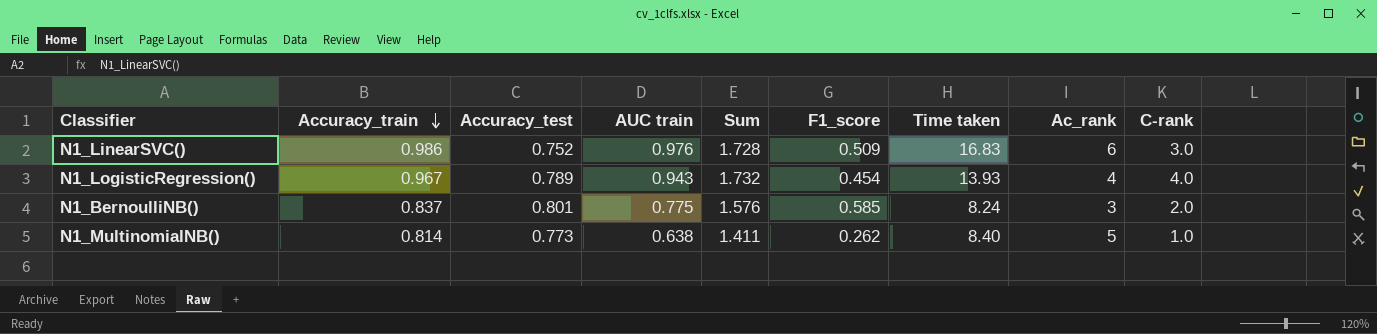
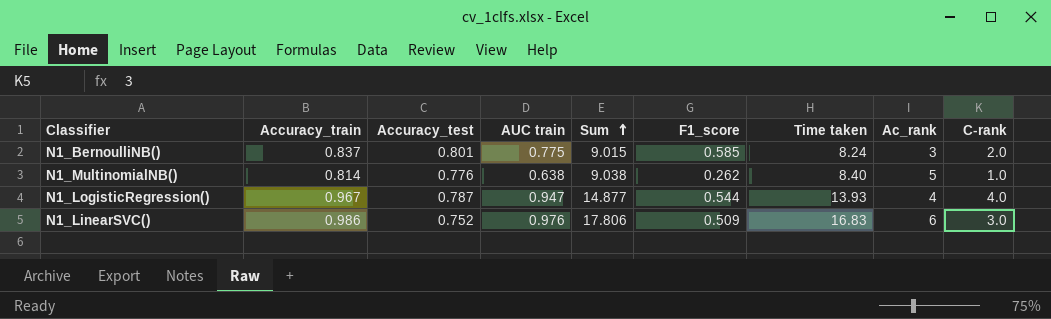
row order: Accuracy_train descending -> Sum ascending
column Sum | formula: [Accuracy_test] + [AUC train] -> [AUC train] + [Time taken]
N1_MultinomialNB() | Accuracy_test: 0.773 -> 0.776
N1_LogisticRegression() | Accuracy_test: 0.789 -> 0.787
N1_LogisticRegression() | AUC train: 0.943 -> 0.947
N1_LogisticRegression() | F1_score: 0.454 -> 0.544

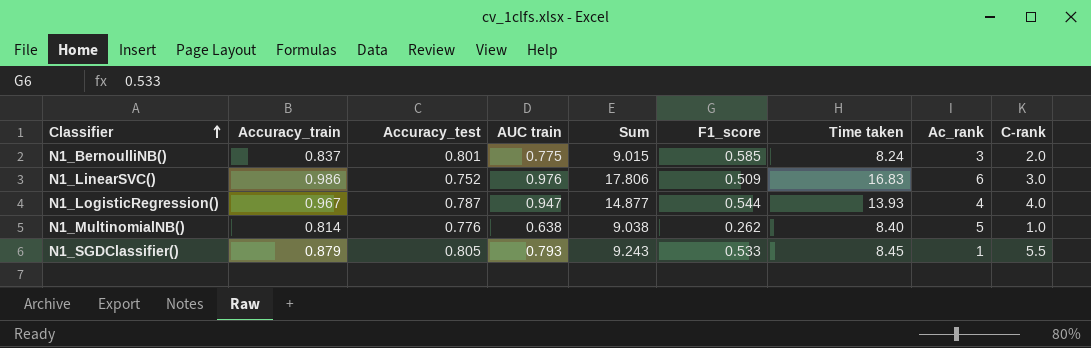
row order: Sum ascending -> Classifier ascending
row N1_SGDClassifier(): none -> 0.879 | 0.805 | 0.793 | 9.243 | 0.533 | 8.45 | 1 | 5.5

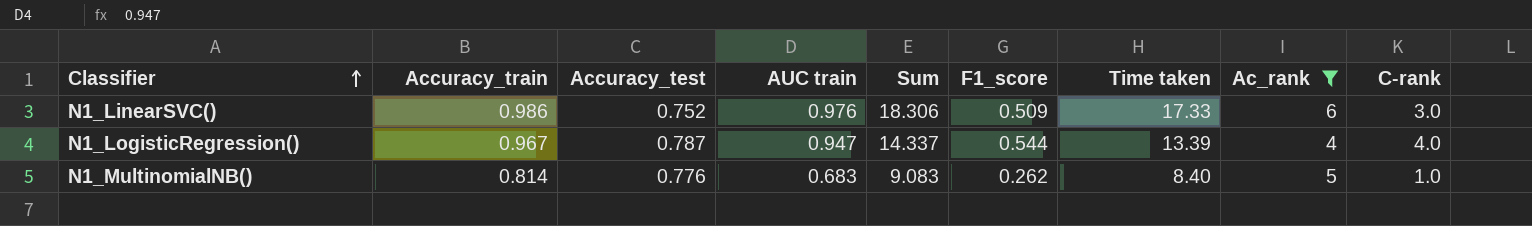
filter: none -> Ac_rank >= 4
N1_LinearSVC() | Sum: 17.806 -> 18.306
N1_LinearSVC() | Time taken: 16.83 -> 17.33
N1_LogisticRegression() | Sum: 14.877 -> 14.337
N1_LogisticRegression() | Time taken: 13.93 -> 13.39
N1_MultinomialNB() | AUC train: 0.638 -> 0.683
N1_MultinomialNB() | Sum: 9.038 -> 9.083

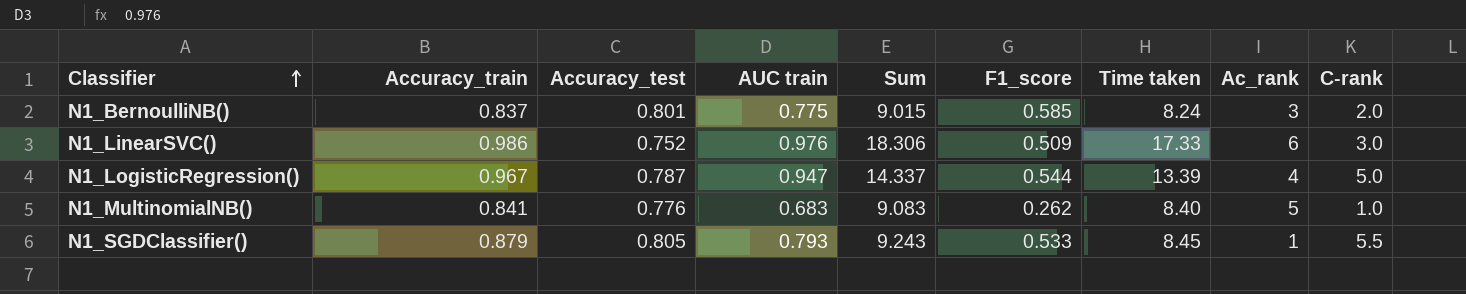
filter: Ac_rank >= 4 -> none
N1_LogisticRegression() | C-rank: 4.0 -> 5.0
N1_MultinomialNB() | Accuracy_train: 0.814 -> 0.841

